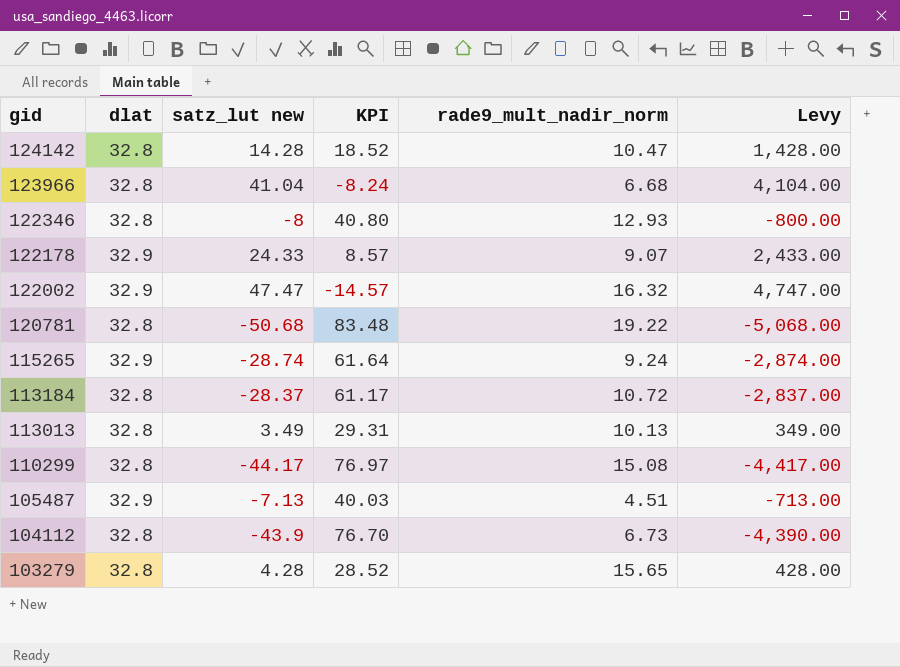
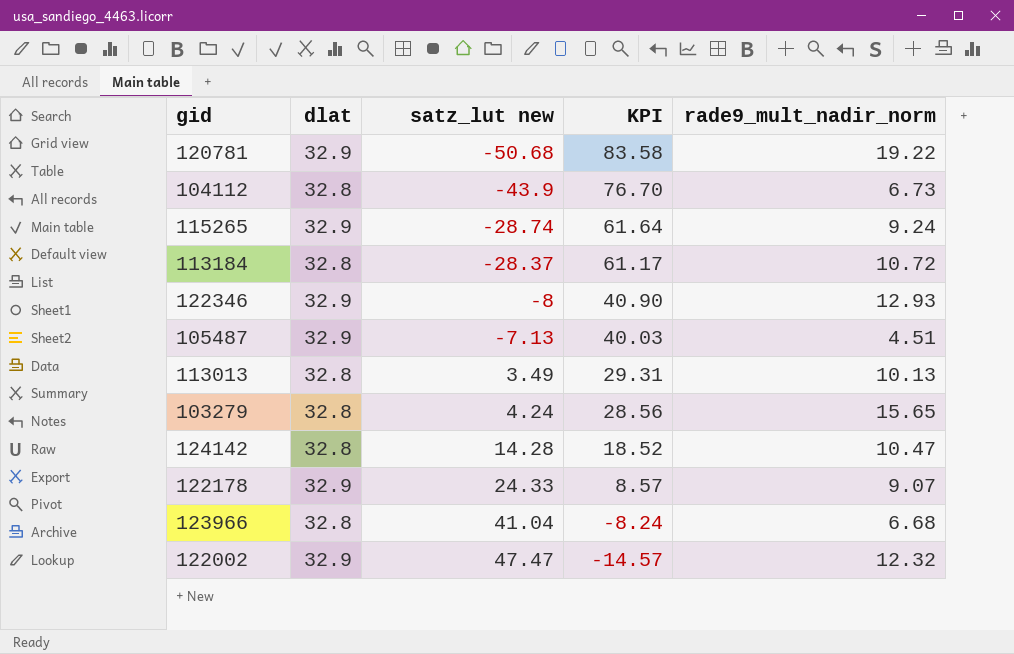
row order: gid descending -> satz_lut new ascending
column Levy | formula: [satz_lut new] * 100 -> none
row 110299: 32.8 | -44.17 | 76.97 | 15.08 | -4,417.00 -> none
120781 | dlat: 32.8 -> 32.9
120781 | KPI: 83.48 -> 83.58
122346 | dlat: 32.8 -> 32.9
122346 | KPI: 40.80 -> 40.90
103279 | satz_lut new: 4.28 -> 4.24
103279 | KPI: 28.52 -> 28.56
122002 | rade9_mult_nadir_norm: 16.32 -> 12.32

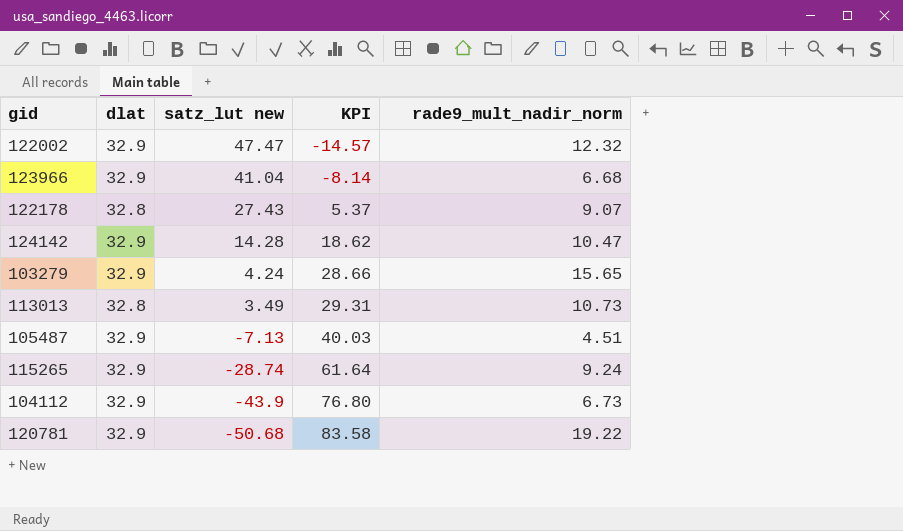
row order: satz_lut new ascending -> satz_lut new descending
row 113184: 32.8 | -28.37 | 61.17 | 10.72 -> none
row 122346: 32.9 | -8 | 40.90 | 12.93 -> none
123966 | dlat: 32.8 -> 32.9
123966 | KPI: -8.24 -> -8.14
122178 | dlat: 32.9 -> 32.8
122178 | satz_lut new: 24.33 -> 27.43
122178 | KPI: 8.57 -> 5.37
124142 | dlat: 32.8 -> 32.9
124142 | KPI: 18.52 -> 18.62
103279 | dlat: 32.8 -> 32.9
103279 | KPI: 28.56 -> 28.66
113013 | rade9_mult_nadir_norm: 10.13 -> 10.73
104112 | dlat: 32.8 -> 32.9
104112 | KPI: 76.70 -> 76.80

